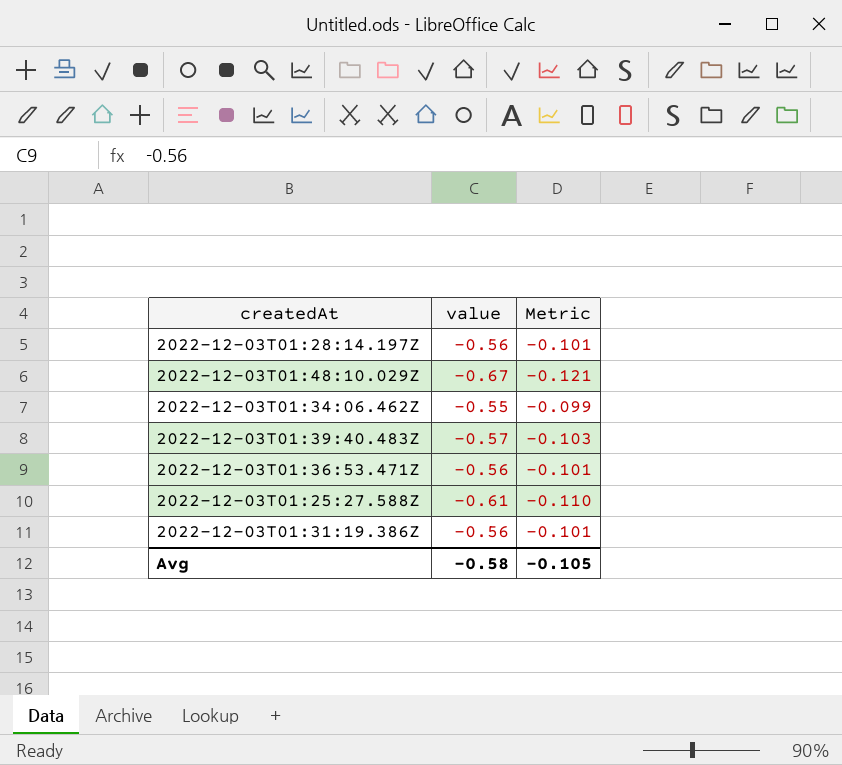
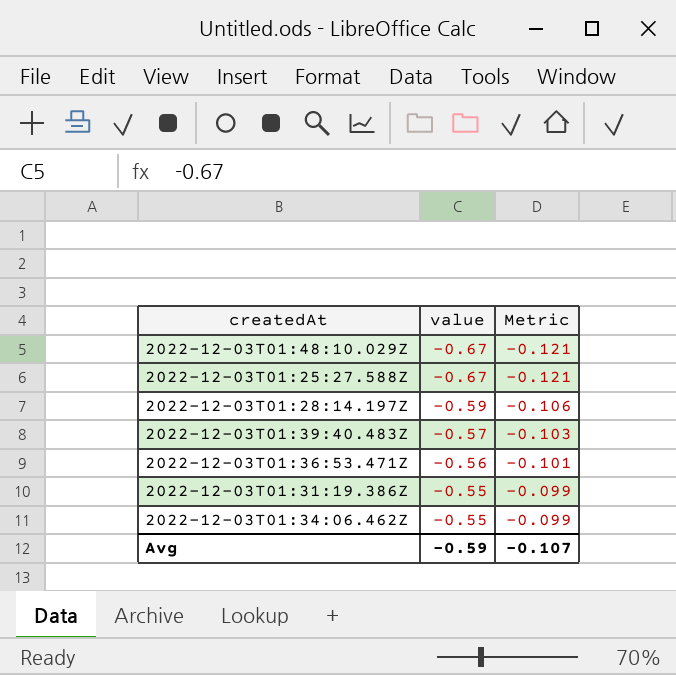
row order: none -> value ascending
2022-12-03T01:25:27.588Z | value: -0.61 -> -0.67
2022-12-03T01:25:27.588Z | Metric: -0.110 -> -0.121
2022-12-03T01:28:14.197Z | value: -0.56 -> -0.59
2022-12-03T01:28:14.197Z | Metric: -0.101 -> -0.106
2022-12-03T01:31:19.386Z | value: -0.56 -> -0.55
2022-12-03T01:31:19.386Z | Metric: -0.101 -> -0.099
Avg | value: -0.58 -> -0.59
Avg | Metric: -0.105 -> -0.107

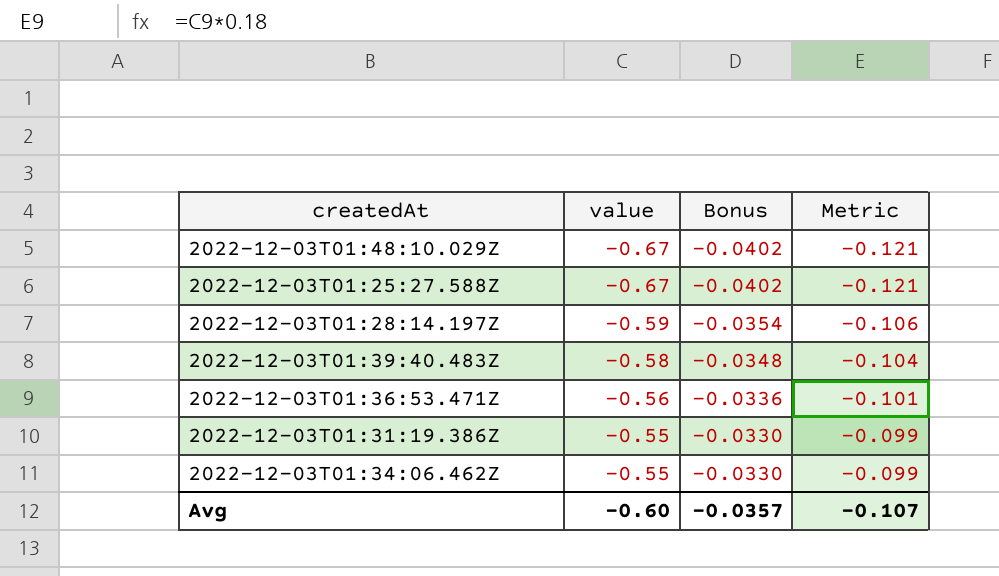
column Bonus | formula: none -> [value] * 0.06
2022-12-03T01:39:40.483Z | value: -0.57 -> -0.58
2022-12-03T01:39:40.483Z | Metric: -0.103 -> -0.104
Avg | value: -0.59 -> -0.60

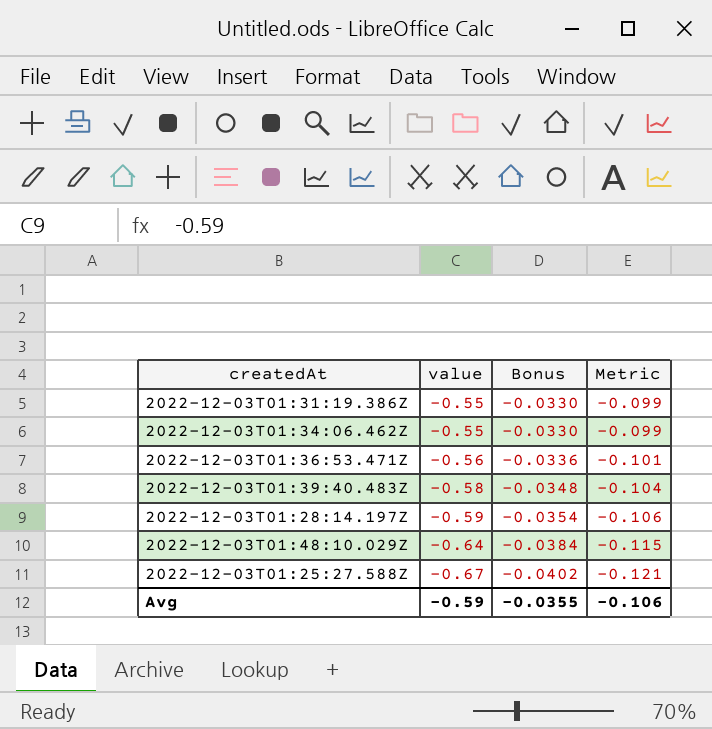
row order: value ascending -> value descending
2022-12-03T01:48:10.029Z | value: -0.67 -> -0.64
2022-12-03T01:48:10.029Z | Bonus: -0.0402 -> -0.0384
2022-12-03T01:48:10.029Z | Metric: -0.121 -> -0.115
Avg | value: -0.60 -> -0.59
Avg | Bonus: -0.0357 -> -0.0355
Avg | Metric: -0.107 -> -0.106

